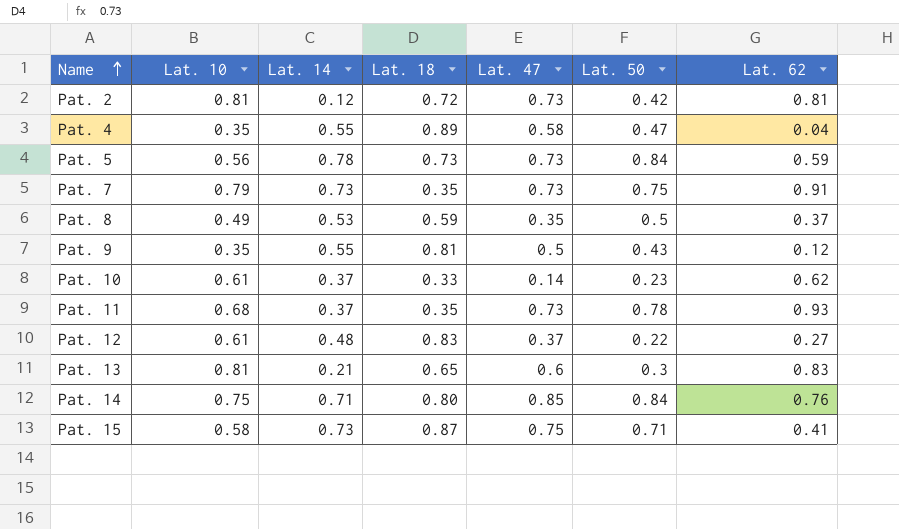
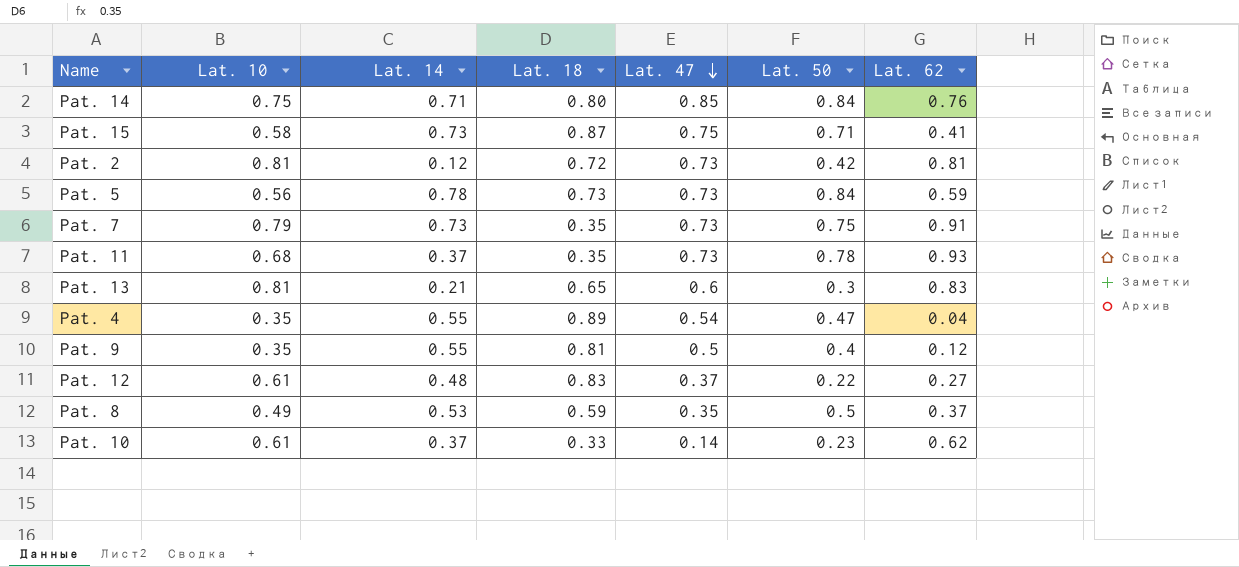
row order: Name ascending -> Lat. 47 descending
Pat. 4 | Lat. 47: 0.58 -> 0.54
Pat. 9 | Lat. 50: 0.43 -> 0.4

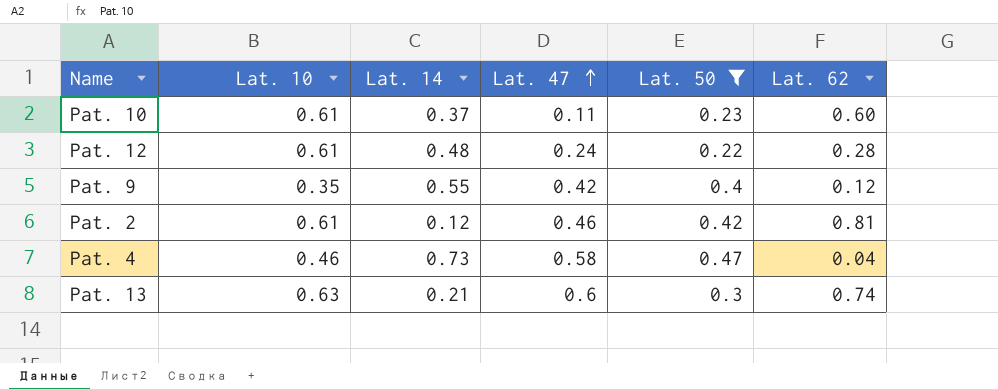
filter: none -> Lat. 50 <= 0.47
row order: Lat. 47 descending -> Lat. 47 ascending
column Lat. 18 | position: 4 -> none
Pat. 10 | Lat. 47: 0.14 -> 0.11
Pat. 10 | Lat. 62: 0.62 -> 0.60
Pat. 12 | Lat. 47: 0.37 -> 0.24
Pat. 12 | Lat. 62: 0.27 -> 0.28
Pat. 9 | Lat. 47: 0.5 -> 0.42
Pat. 2 | Lat. 10: 0.81 -> 0.61
Pat. 2 | Lat. 47: 0.73 -> 0.46
Pat. 4 | Lat. 10: 0.35 -> 0.46
Pat. 4 | Lat. 14: 0.55 -> 0.73
Pat. 4 | Lat. 47: 0.54 -> 0.58
Pat. 13 | Lat. 10: 0.81 -> 0.63
Pat. 13 | Lat. 62: 0.83 -> 0.74

